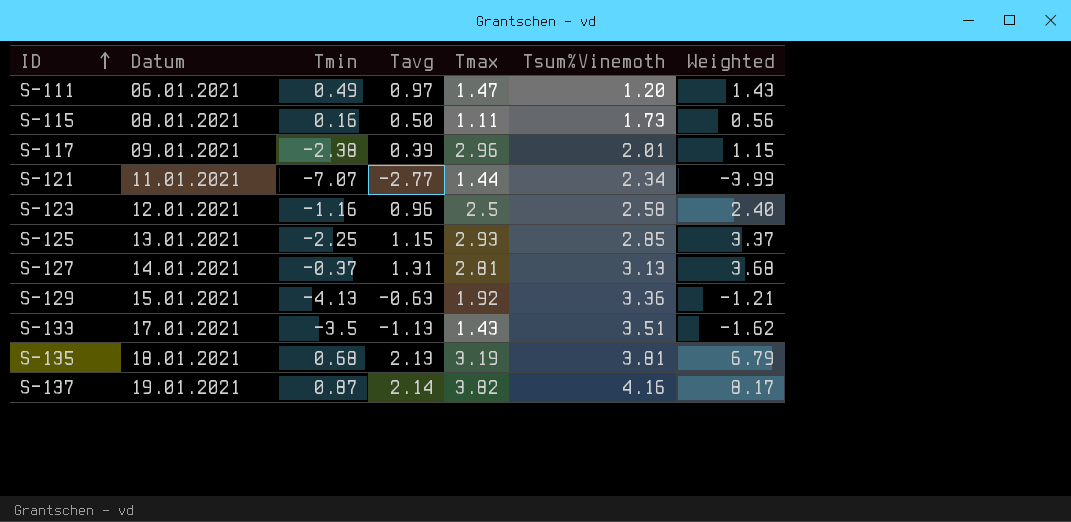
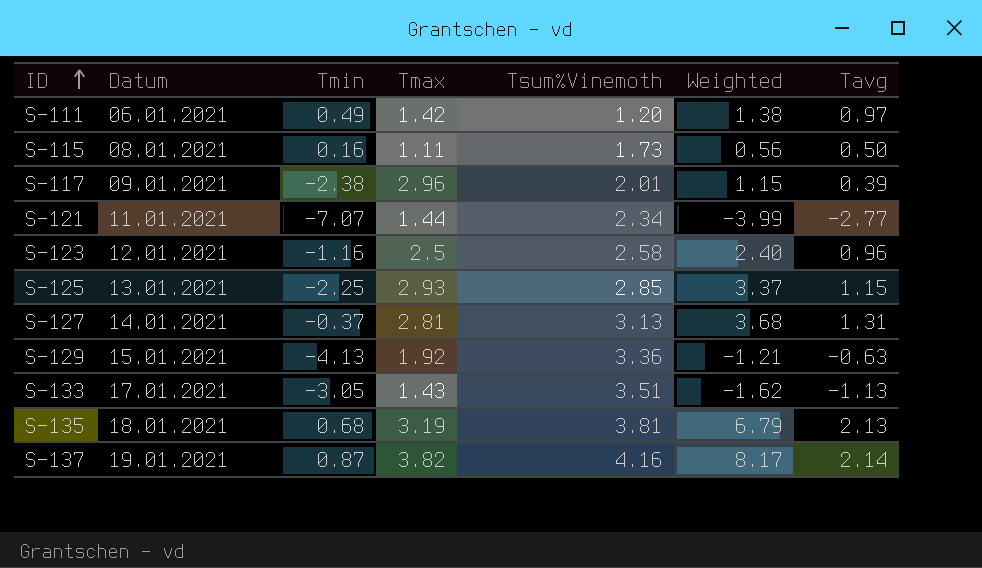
column Tavg | position: 4 -> 7
S-111 | Tmax: 1.47 -> 1.42
S-111 | Weighted: 1.43 -> 1.38
S-133 | Tmin: -3.5 -> -3.05

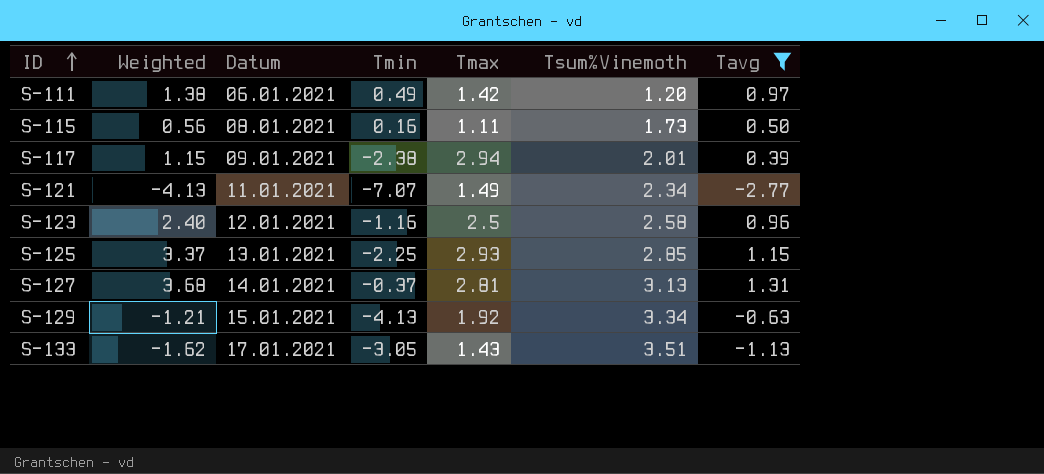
filter: none -> Tavg <= 1.31
column Weighted | position: 6 -> 2
S-117 | Tmax: 2.96 -> 2.94
S-121 | Weighted: -3.99 -> -4.13
S-121 | Tmax: 1.44 -> 1.49
S-129 | Tsum%Vinemoth: 3.36 -> 3.34

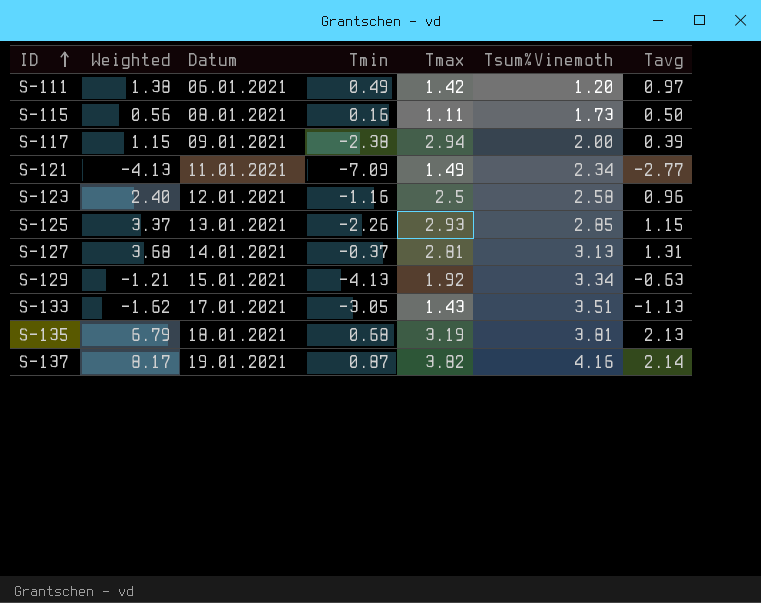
filter: Tavg <= 1.31 -> none
S-117 | Tsum%Vinemoth: 2.01 -> 2.00
S-121 | Tmin: -7.07 -> -7.09
S-125 | Tmin: -2.25 -> -2.26

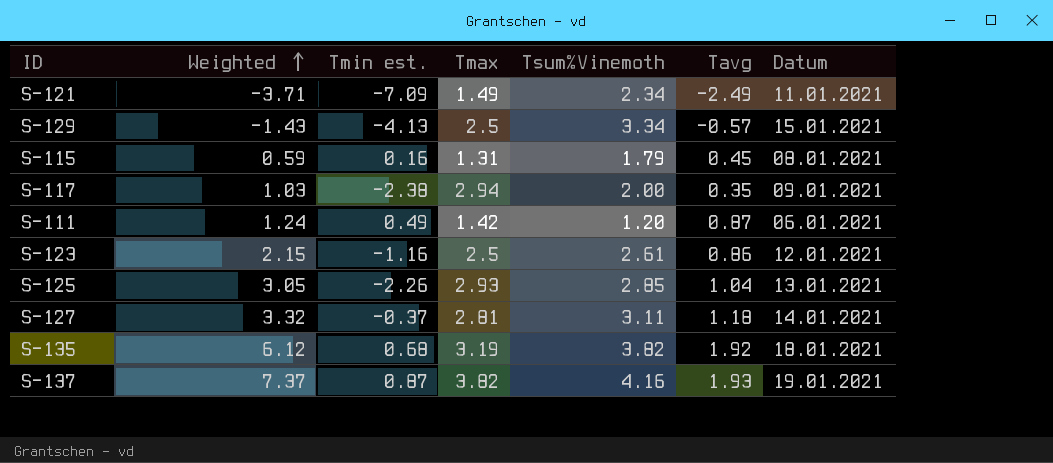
row order: ID ascending -> Weighted ascending
column name: Tmin -> Tmin est.
column Datum | position: 3 -> 7
row S-133: -1.62 | 17.01.2021 | -3.05 | 1.43 | 3.51 | -1.13 -> none
S-121 | Weighted: -4.13 -> -3.71
S-121 | Tavg: -2.77 -> -2.49
S-129 | Weighted: -1.21 -> -1.43
S-129 | Tmax: 1.92 -> 2.5
S-129 | Tavg: -0.63 -> -0.57
S-115 | Weighted: 0.56 -> 0.59
S-115 | Tmax: 1.11 -> 1.31
S-115 | Tsum%Vinemoth: 1.73 -> 1.79
S-115 | Tavg: 0.50 -> 0.45
S-117 | Weighted: 1.15 -> 1.03
S-117 | Tavg: 0.39 -> 0.35
S-111 | Weighted: 1.38 -> 1.24
S-111 | Tavg: 0.97 -> 0.87
S-123 | Weighted: 2.40 -> 2.15
S-123 | Tsum%Vinemoth: 2.58 -> 2.61
S-123 | Tavg: 0.96 -> 0.86
S-125 | Weighted: 3.37 -> 3.05
S-125 | Tavg: 1.15 -> 1.04
S-127 | Weighted: 3.68 -> 3.32
S-127 | Tsum%Vinemoth: 3.13 -> 3.11
S-127 | Tavg: 1.31 -> 1.18
S-135 | Weighted: 6.79 -> 6.12
S-135 | Tsum%Vinemoth: 3.81 -> 3.82
S-135 | Tavg: 2.13 -> 1.92
S-137 | Weighted: 8.17 -> 7.37
S-137 | Tavg: 2.14 -> 1.93

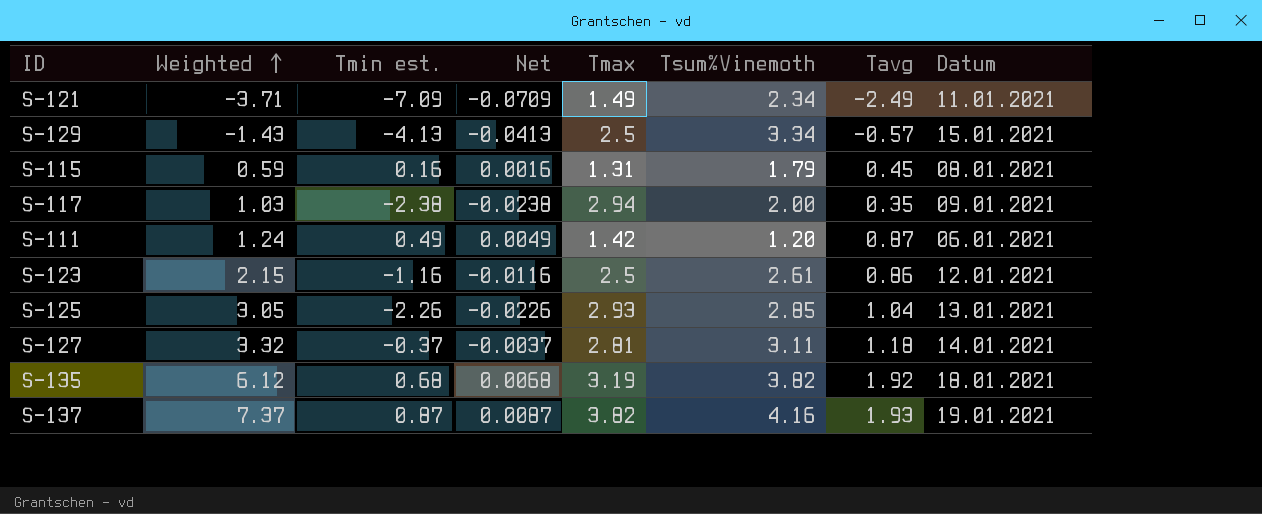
column Net | formula: none -> [Tmin est.] * 0.01

